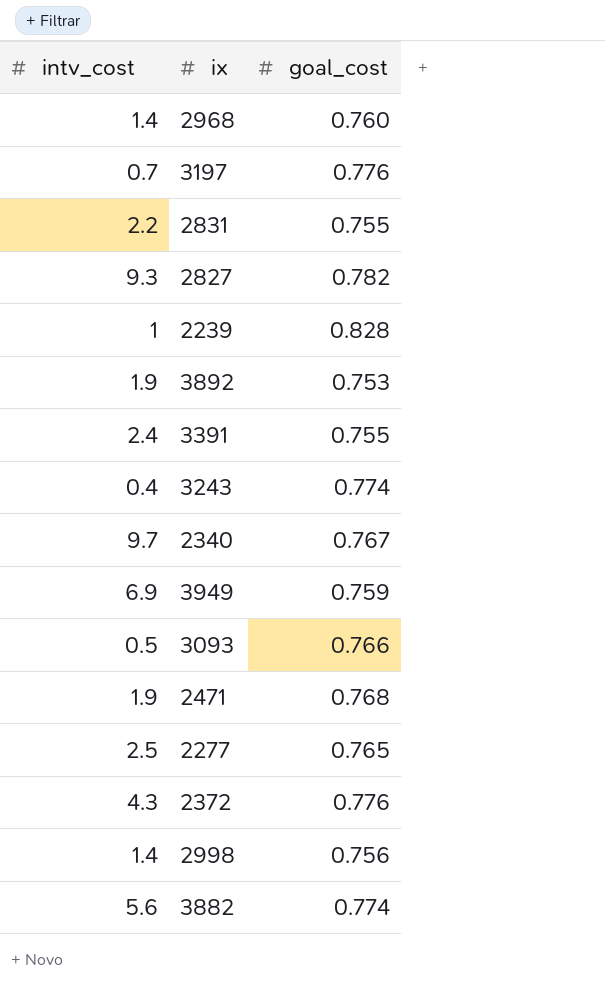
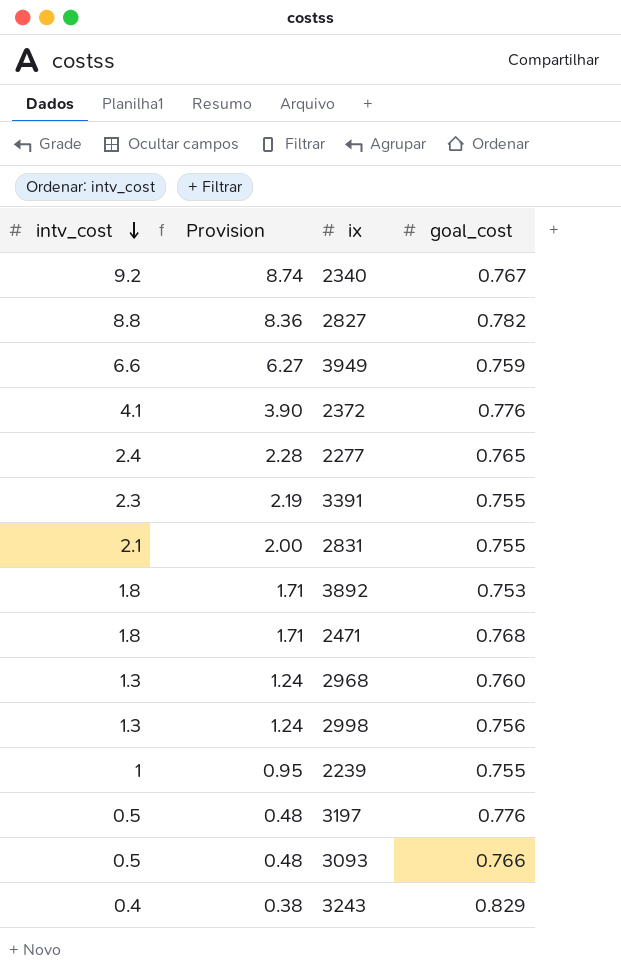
row order: none -> intv_cost descending
column Provision | formula: none -> [intv_cost] * 0.95
row 3882: 5.6 | 0.774 -> none
2340 | intv_cost: 9.7 -> 9.2
2827 | intv_cost: 9.3 -> 8.8
3949 | intv_cost: 6.9 -> 6.6
2372 | intv_cost: 4.3 -> 4.1
2277 | intv_cost: 2.5 -> 2.4
3391 | intv_cost: 2.4 -> 2.3
2831 | intv_cost: 2.2 -> 2.1
3892 | intv_cost: 1.9 -> 1.8
2471 | intv_cost: 1.9 -> 1.8
2968 | intv_cost: 1.4 -> 1.3
2998 | intv_cost: 1.4 -> 1.3
2239 | goal_cost: 0.828 -> 0.755
3197 | intv_cost: 0.7 -> 0.5
3243 | goal_cost: 0.774 -> 0.829

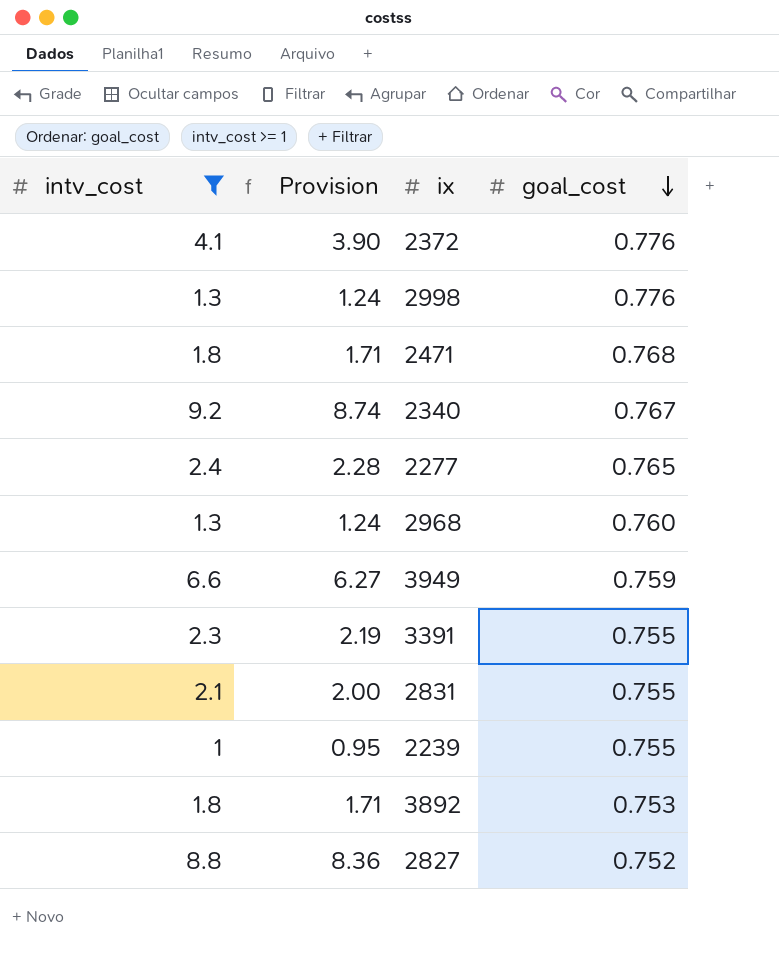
filter: none -> intv_cost >= 1
row order: intv_cost descending -> goal_cost descending
2998 | goal_cost: 0.756 -> 0.776
2827 | goal_cost: 0.782 -> 0.752

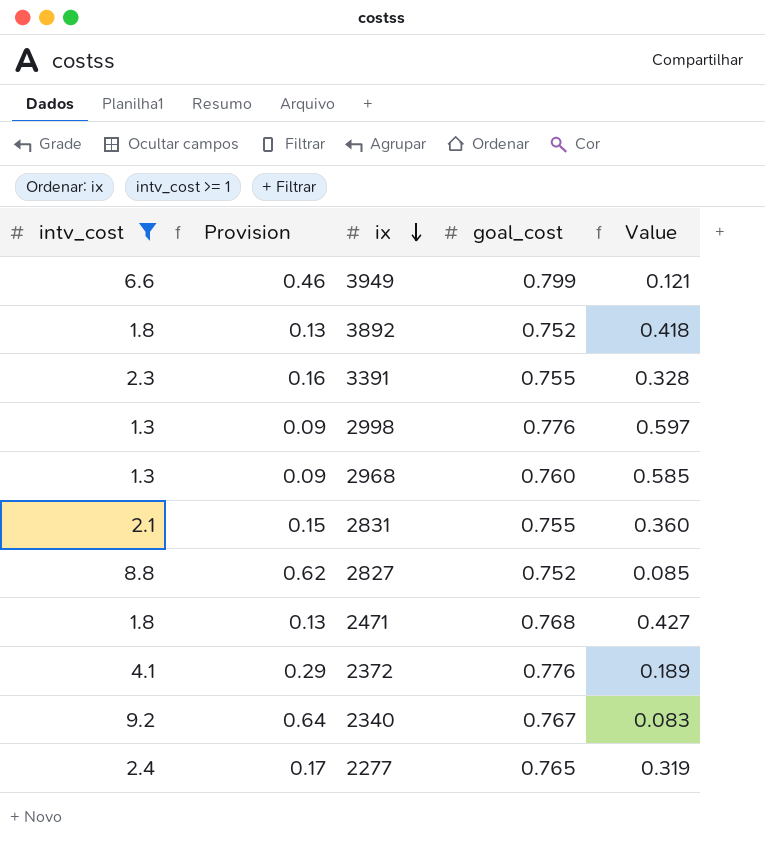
row order: goal_cost descending -> ix descending
column Provision | formula: [intv_cost] * 0.95 -> [intv_cost] * 0.07
column Value | formula: none -> [goal_cost] / [intv_cost]
row 2239: 1 | 0.95 | 0.755 -> none
3949 | goal_cost: 0.759 -> 0.799
3892 | goal_cost: 0.753 -> 0.752

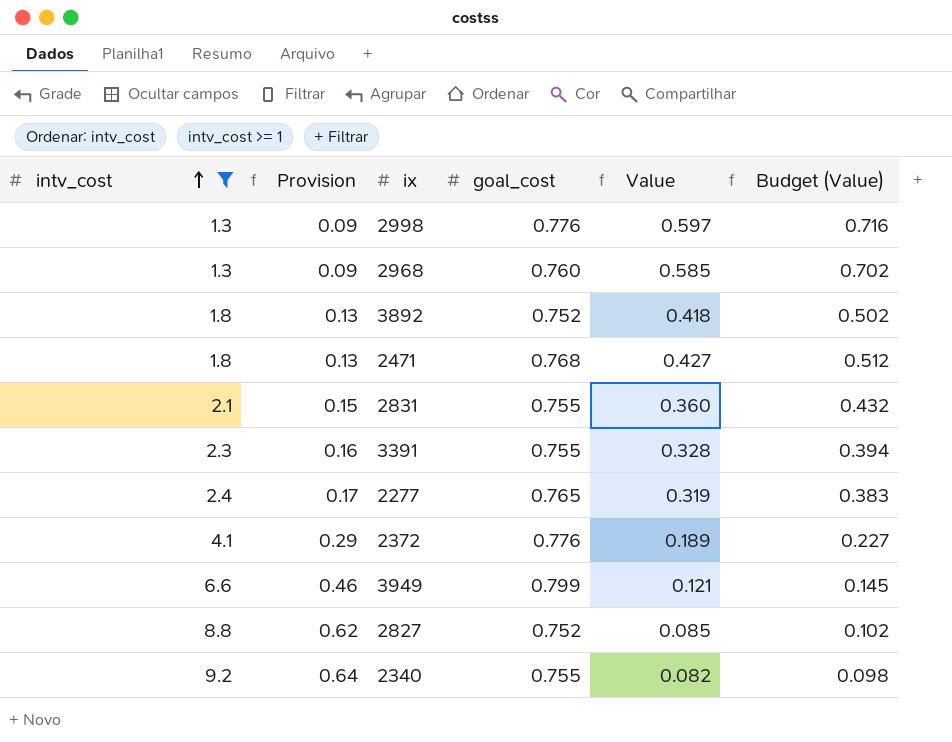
row order: ix descending -> intv_cost ascending
column Budget (Value) | formula: none -> [Value] * 1.2
2340 | goal_cost: 0.767 -> 0.755
2340 | Value: 0.083 -> 0.082

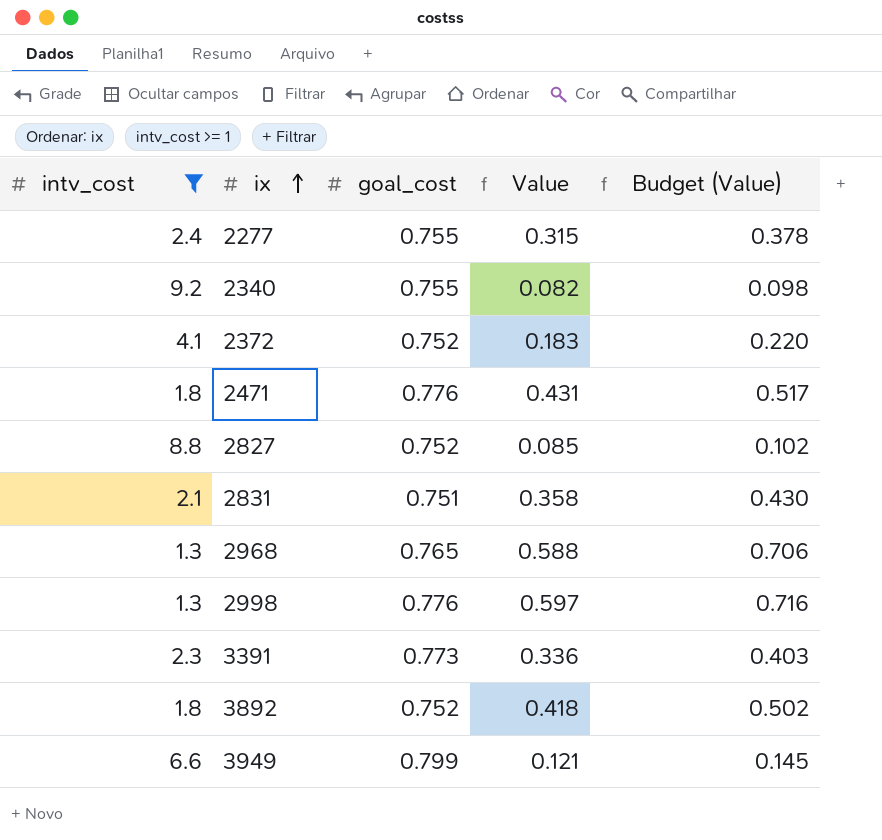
row order: intv_cost ascending -> ix ascending
column Provision | formula: [intv_cost] * 0.07 -> none
2277 | goal_cost: 0.765 -> 0.755
2277 | Value: 0.319 -> 0.315
2277 | Budget (Value): 0.383 -> 0.378
2372 | goal_cost: 0.776 -> 0.752
2372 | Value: 0.189 -> 0.183
2372 | Budget (Value): 0.227 -> 0.220
2471 | goal_cost: 0.768 -> 0.776
2471 | Value: 0.427 -> 0.431
2471 | Budget (Value): 0.512 -> 0.517
2831 | goal_cost: 0.755 -> 0.751
2831 | Value: 0.360 -> 0.358
2831 | Budget (Value): 0.432 -> 0.430
2968 | goal_cost: 0.760 -> 0.765
2968 | Value: 0.585 -> 0.588
2968 | Budget (Value): 0.702 -> 0.706
3391 | goal_cost: 0.755 -> 0.773
3391 | Value: 0.328 -> 0.336
3391 | Budget (Value): 0.394 -> 0.403

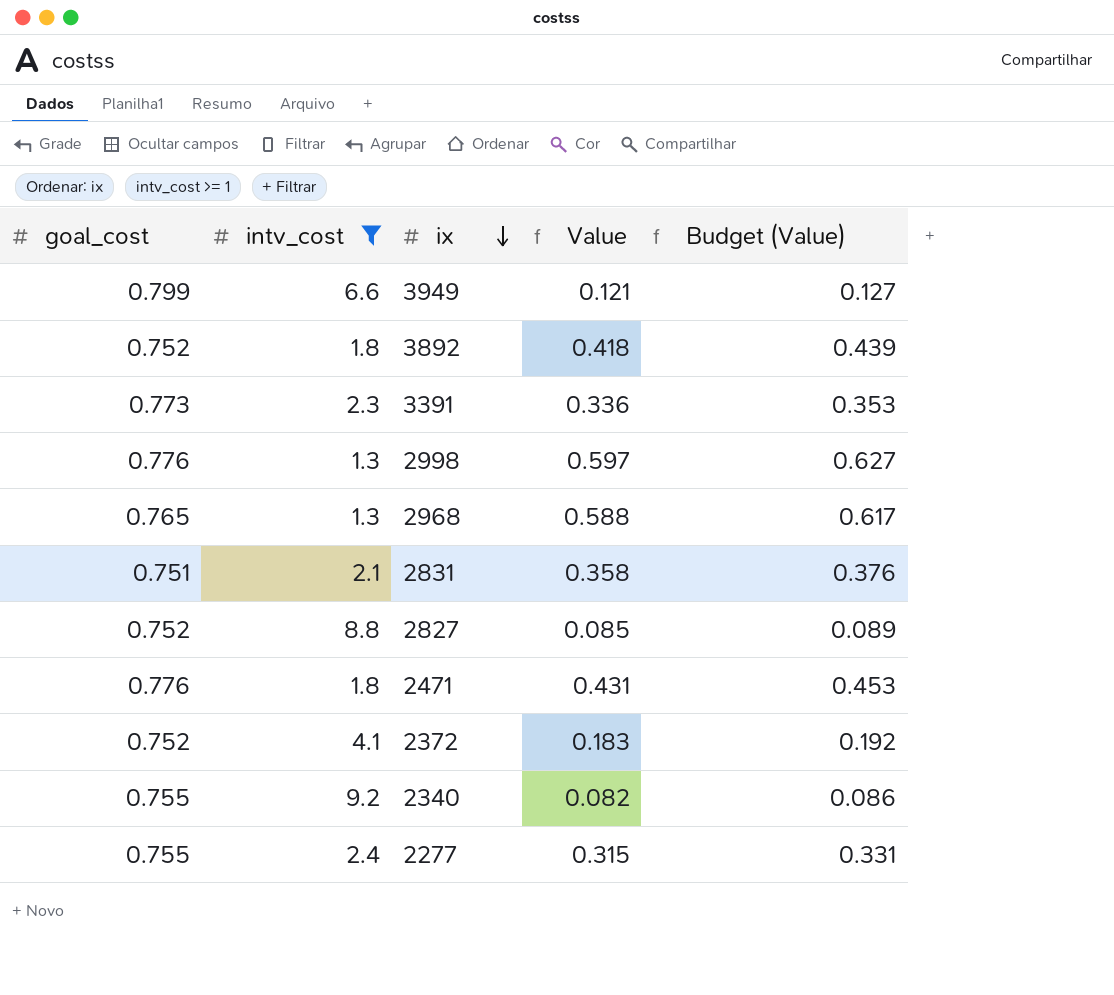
row order: ix ascending -> ix descending
column goal_cost | position: 3 -> 1
column Budget (Value) | formula: [Value] * 1.2 -> [Value] * 1.05

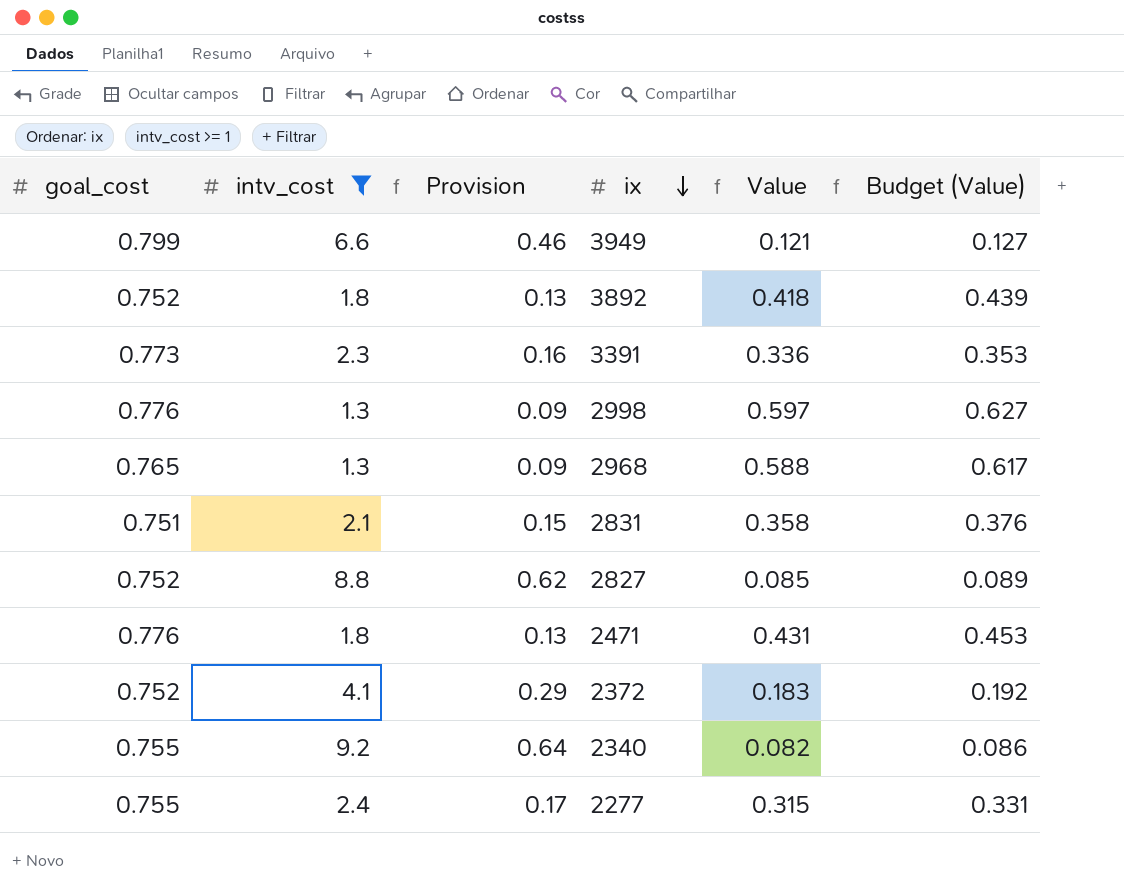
column Provision | formula: none -> [intv_cost] * 0.07

